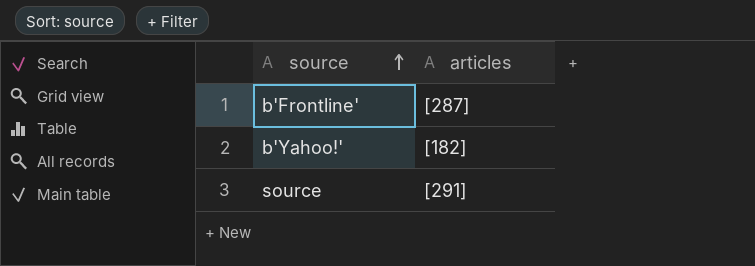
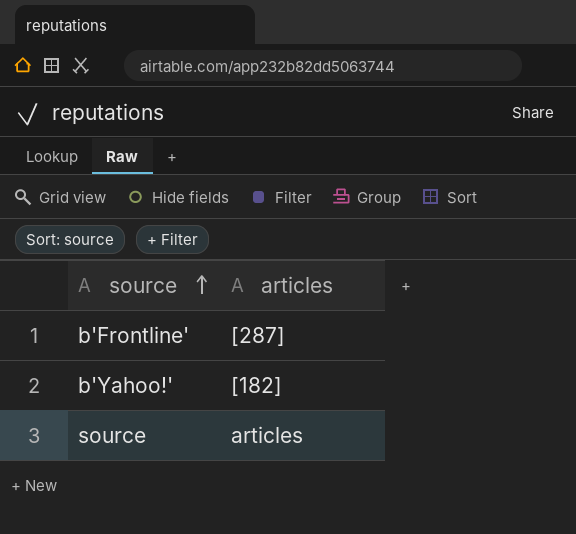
source | articles: [291] -> articles

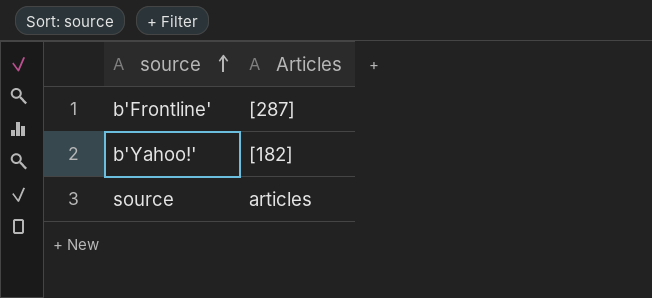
column name: articles -> Articles

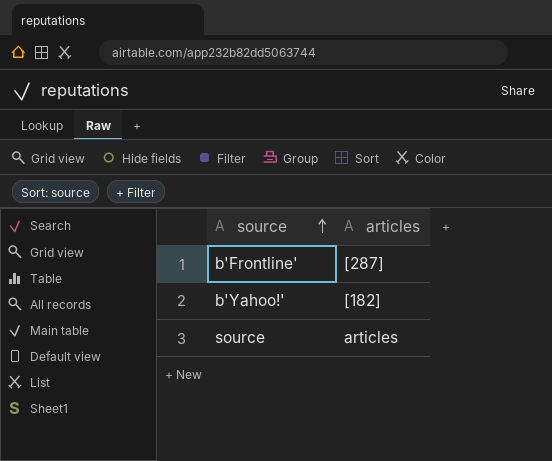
column name: Articles -> articles

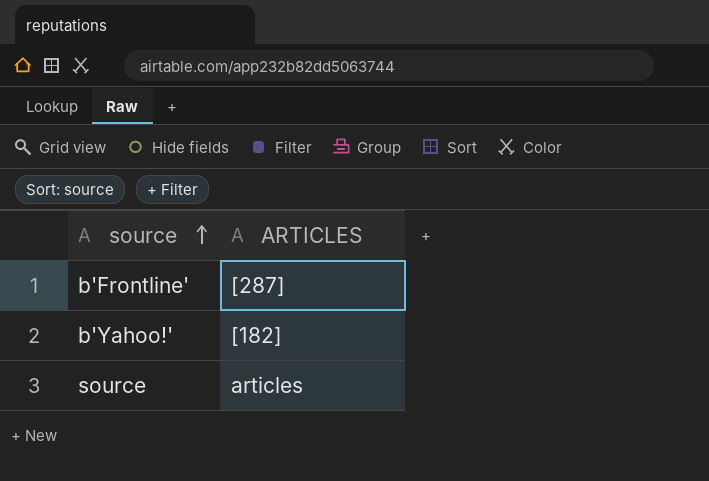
column name: articles -> ARTICLES

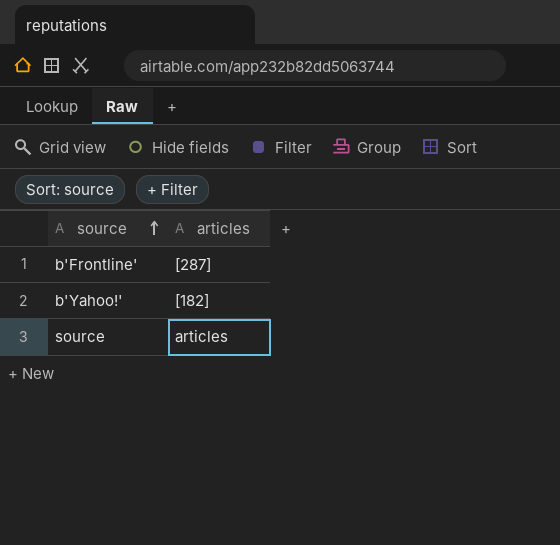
column name: ARTICLES -> articles

